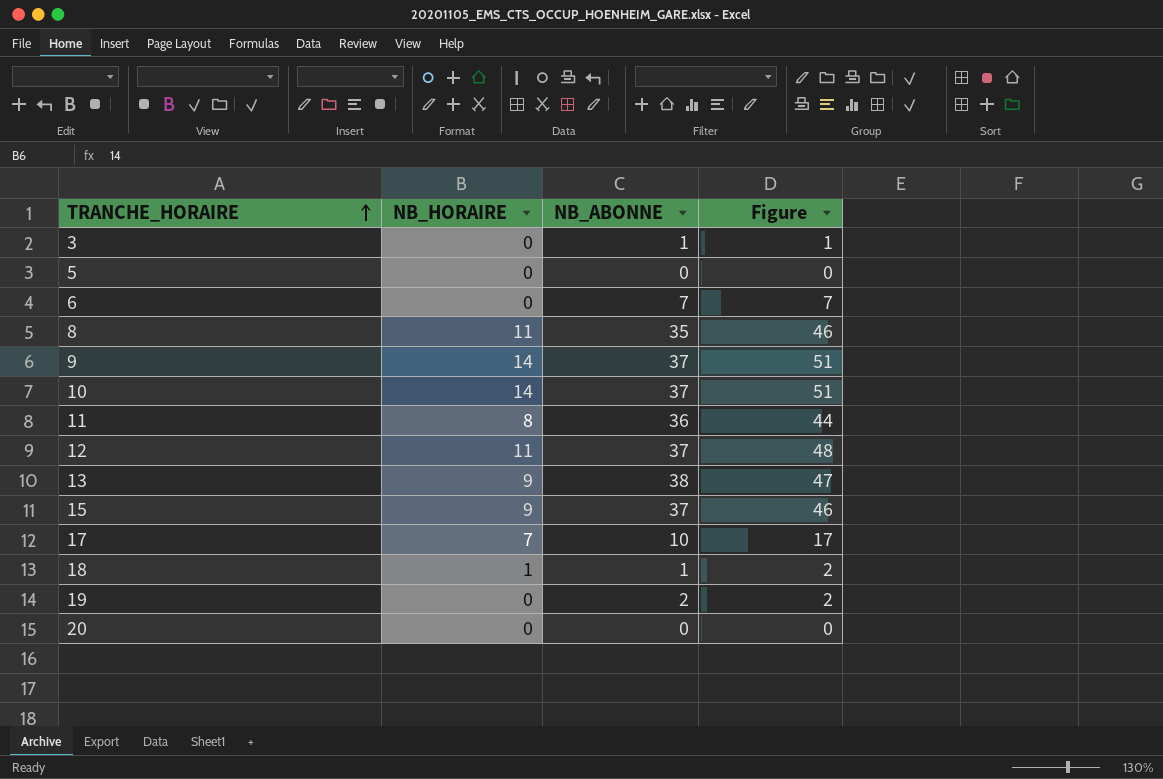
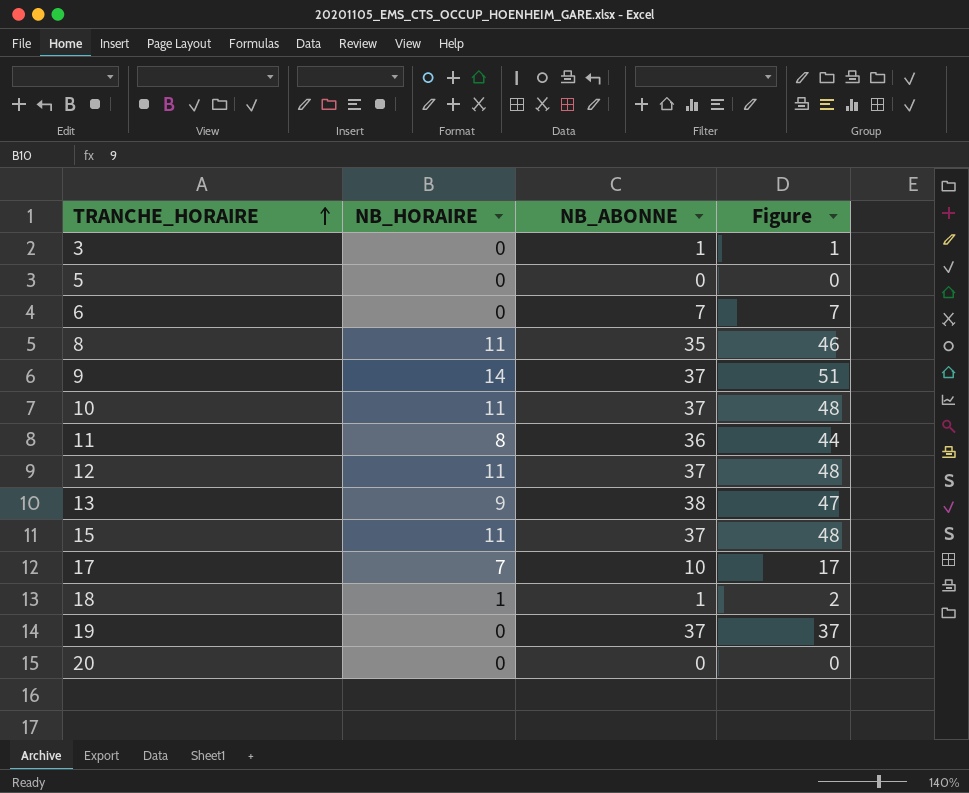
10 | NB_HORAIRE: 14 -> 11
10 | Figure: 51 -> 48
15 | NB_HORAIRE: 9 -> 11
15 | Figure: 46 -> 48
19 | NB_ABONNE: 2 -> 37
19 | Figure: 2 -> 37

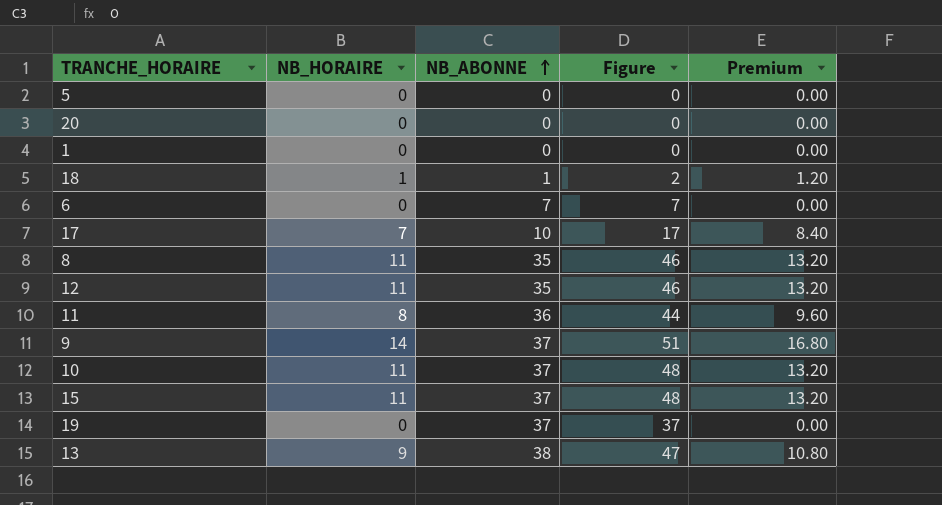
row order: TRANCHE_HORAIRE ascending -> NB_ABONNE ascending
column Premium | formula: none -> [NB_HORAIRE] * 1.2
row 3: 0 | 1 | 1 -> none
row 1: none -> 0 | 0 | 0 | 0.00
12 | NB_ABONNE: 37 -> 35
12 | Figure: 48 -> 46

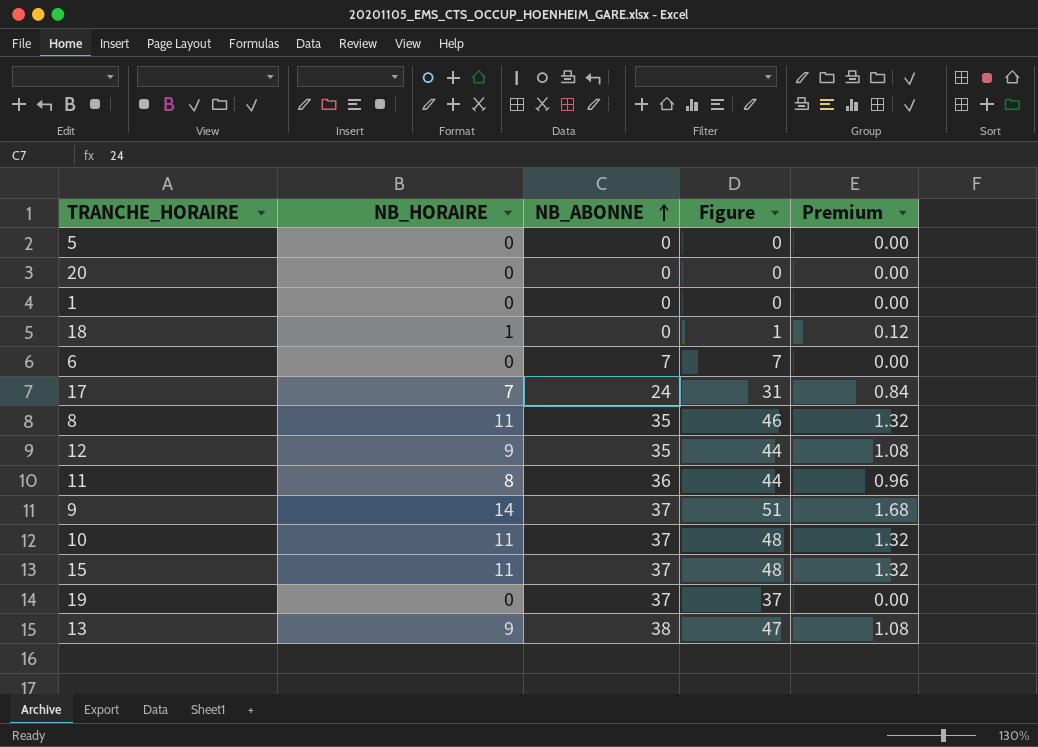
column Premium | formula: [NB_HORAIRE] * 1.2 -> [NB_HORAIRE] * 0.12
18 | NB_ABONNE: 1 -> 0
18 | Figure: 2 -> 1
17 | NB_ABONNE: 10 -> 24
17 | Figure: 17 -> 31
12 | NB_HORAIRE: 11 -> 9
12 | Figure: 46 -> 44

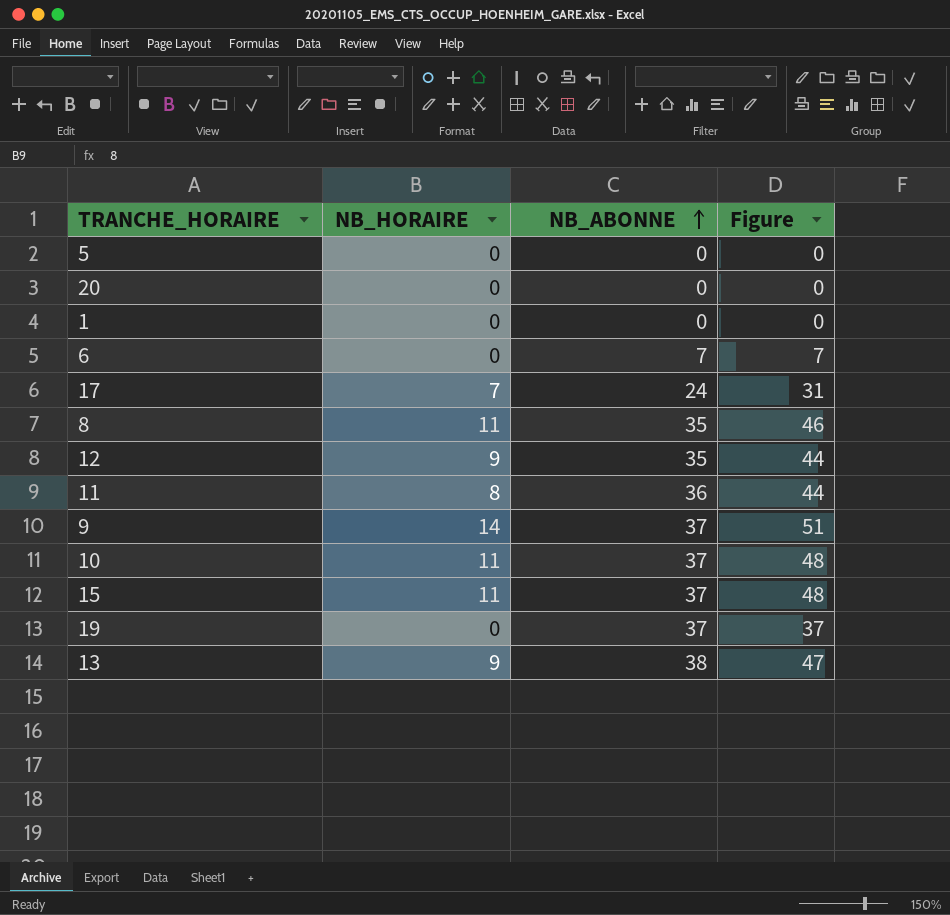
column Premium | formula: [NB_HORAIRE] * 0.12 -> none
row 18: 1 | 0 | 1 | 0.12 -> none

